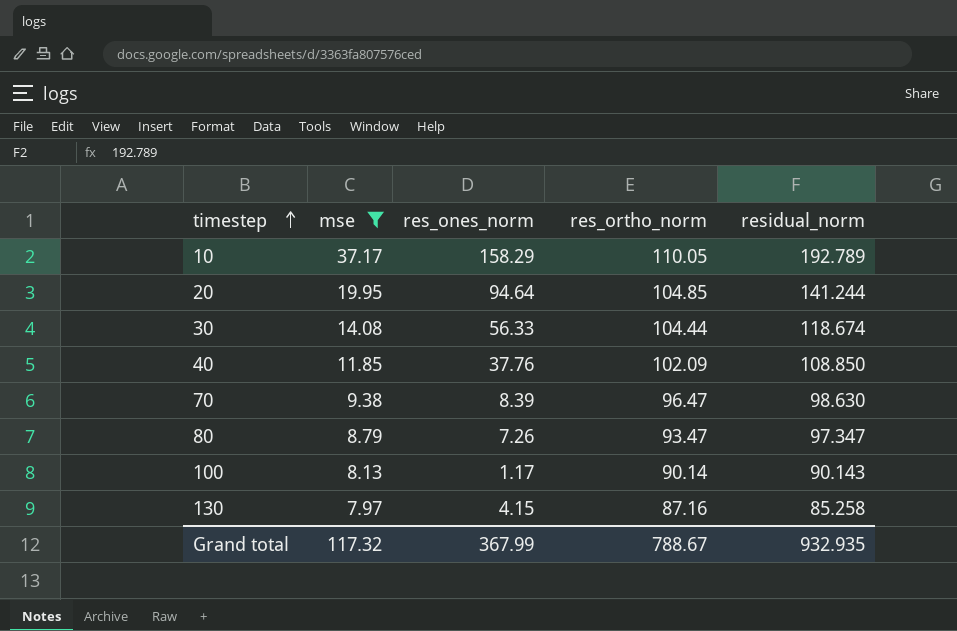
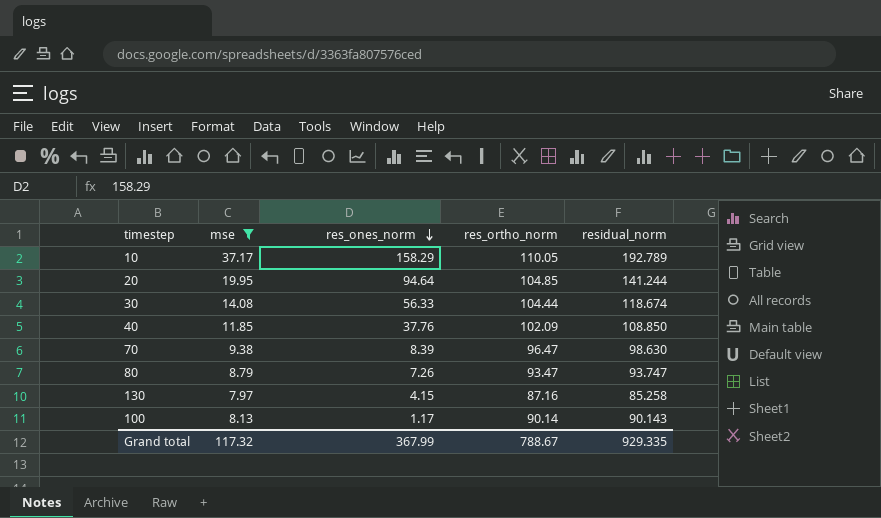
row order: timestep ascending -> res_ones_norm descending
80 | residual_norm: 97.347 -> 93.747
Grand total | residual_norm: 932.935 -> 929.335

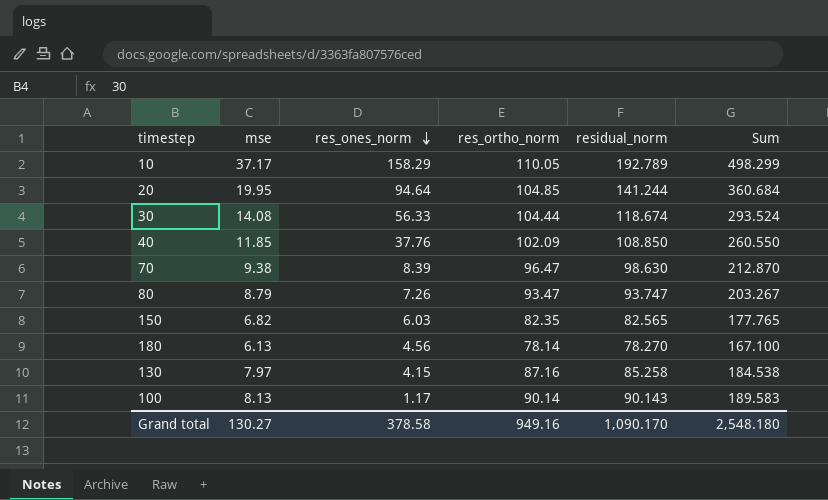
filter: mse >= 7.97 -> none
column Sum | formula: none -> [mse] + [res_ones_norm] + [res_ortho_norm] + [residual_norm]
Grand total | mse: 117.32 -> 130.27
Grand total | res_ones_norm: 367.99 -> 378.58
Grand total | res_ortho_norm: 788.67 -> 949.16
Grand total | residual_norm: 929.335 -> 1,090.170

